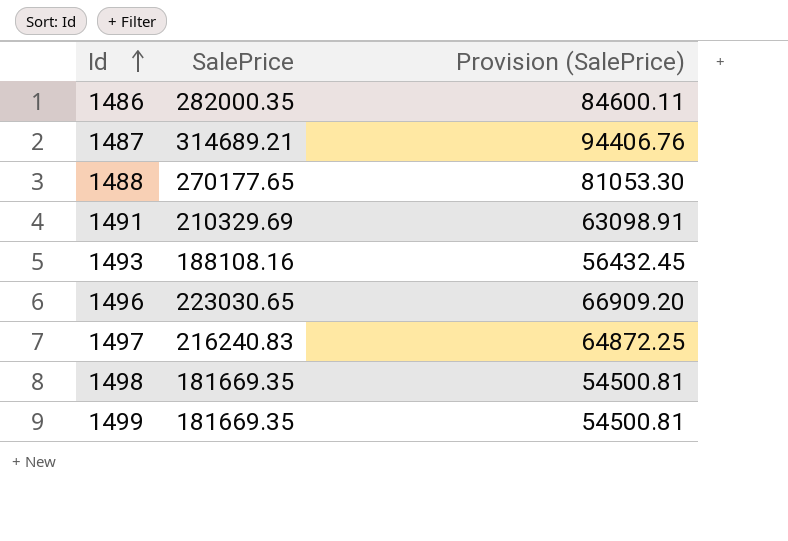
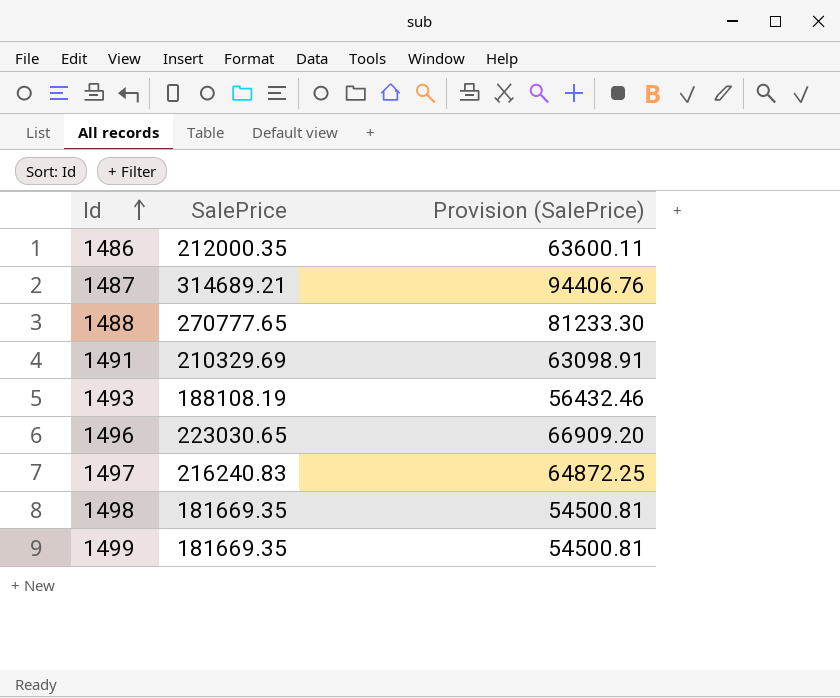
1486 | SalePrice: 282000.35 -> 212000.35
1486 | Provision (SalePrice): 84600.11 -> 63600.11
1488 | SalePrice: 270177.65 -> 270777.65
1488 | Provision (SalePrice): 81053.30 -> 81233.30
1493 | SalePrice: 188108.16 -> 188108.19
1493 | Provision (SalePrice): 56432.45 -> 56432.46

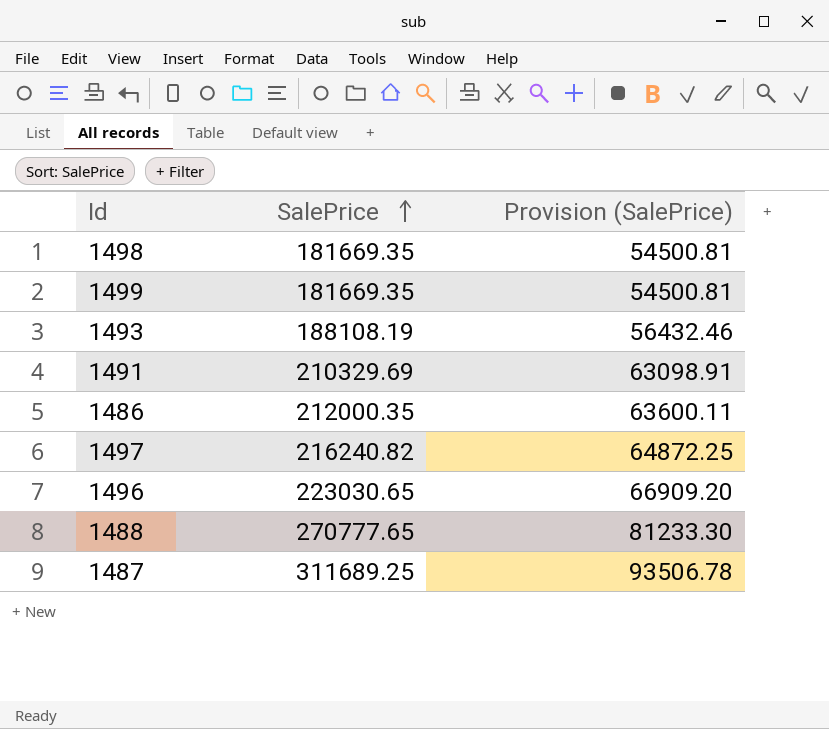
row order: Id ascending -> SalePrice ascending
1497 | SalePrice: 216240.83 -> 216240.82
1487 | SalePrice: 314689.21 -> 311689.25
1487 | Provision (SalePrice): 94406.76 -> 93506.78

